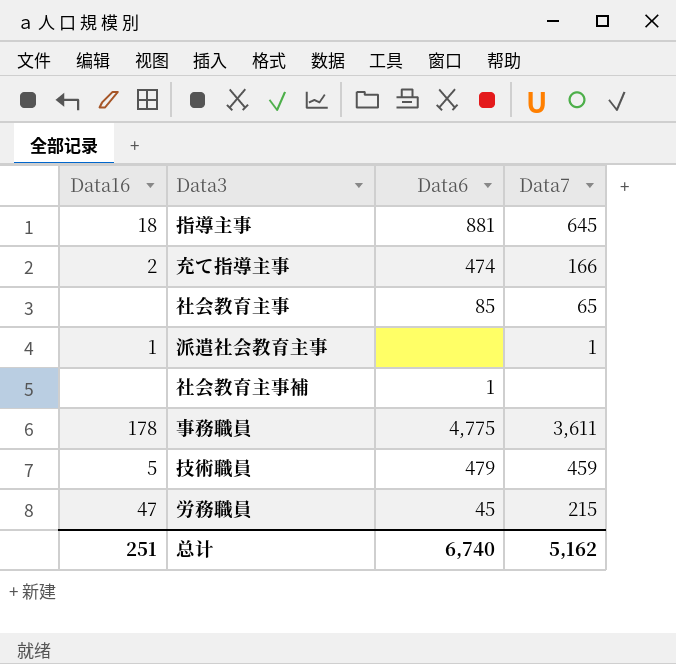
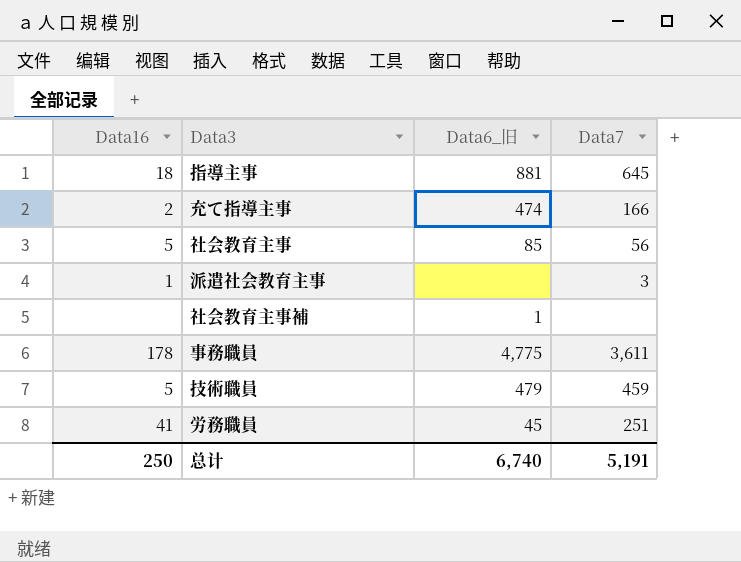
column name: Data6 -> Data6_旧
社会教育主事 | Data16: none -> 5
社会教育主事 | Data7: 65 -> 56
派遣社会教育主事 | Data7: 1 -> 3
労務職員 | Data16: 47 -> 41
労務職員 | Data7: 215 -> 251
总计 | Data16: 251 -> 250
总计 | Data7: 5,162 -> 5,191

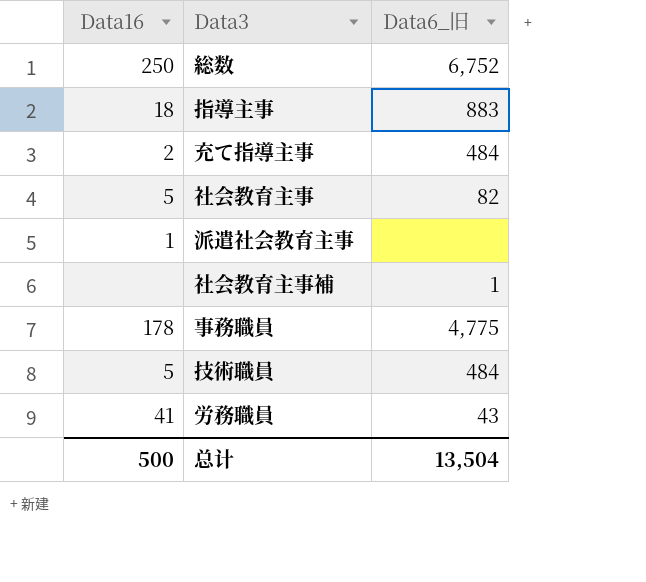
column Data7 | position: 4 -> none
row 総数: none -> 250 | 6,752
指導主事 | Data6_旧: 881 -> 883
充て指導主事 | Data6_旧: 474 -> 484
社会教育主事 | Data6_旧: 85 -> 82
技術職員 | Data6_旧: 479 -> 484
労務職員 | Data6_旧: 45 -> 43
总计 | Data16: 250 -> 500
总计 | Data6_旧: 6,740 -> 13,504

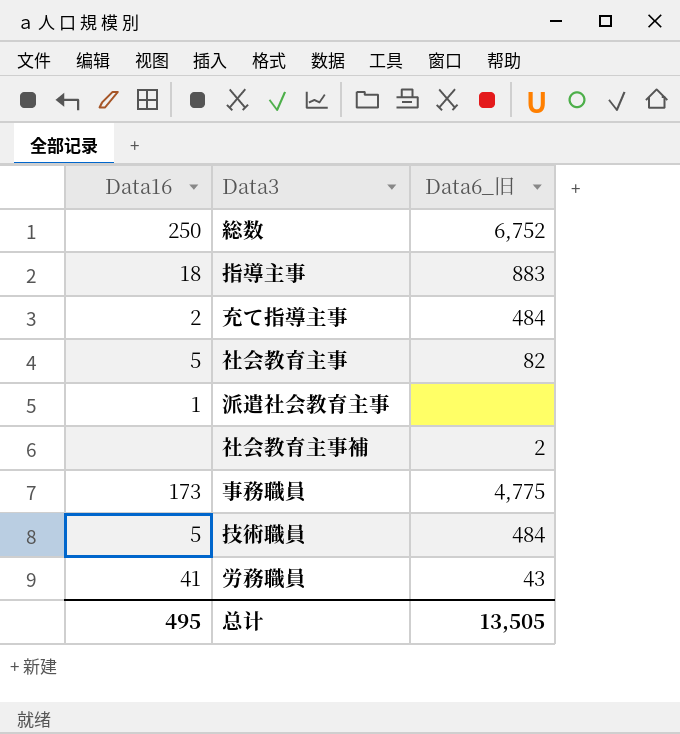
社会教育主事補 | Data6_旧: 1 -> 2
事務職員 | Data16: 178 -> 173
总计 | Data16: 500 -> 495
总计 | Data6_旧: 13,504 -> 13,505

